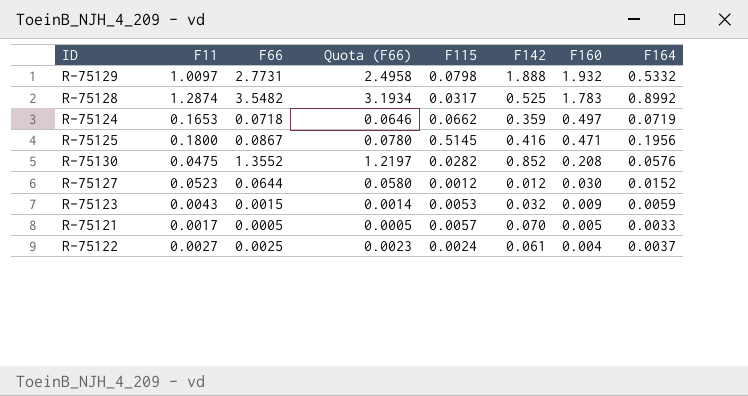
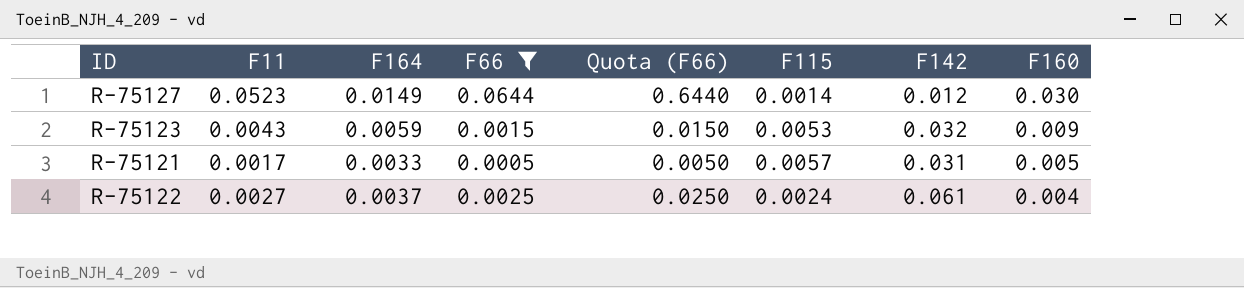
filter: none -> F66 <= 0.0644
column F164 | position: 8 -> 3
column Quota (F66) | formula: [F66] * 0.9 -> [F66] * 10
R-75127 | F164: 0.0152 -> 0.0149
R-75127 | F115: 0.0012 -> 0.0014
R-75121 | F142: 0.070 -> 0.031

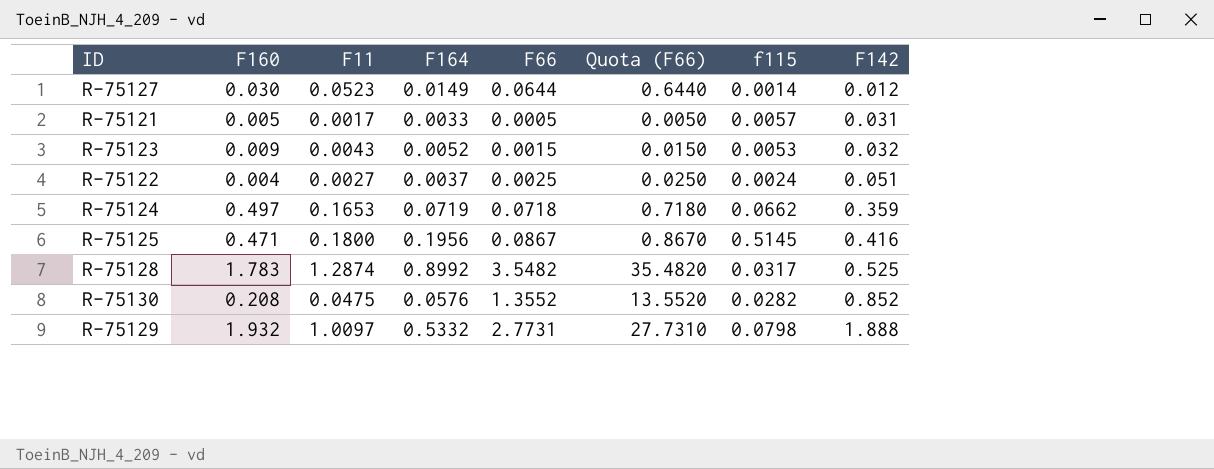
filter: F66 <= 0.0644 -> none
row order: F160 descending -> F142 ascending
column F160 | position: 8 -> 2
column name: F115 -> f115
R-75123 | F164: 0.0059 -> 0.0052
R-75122 | F142: 0.061 -> 0.051

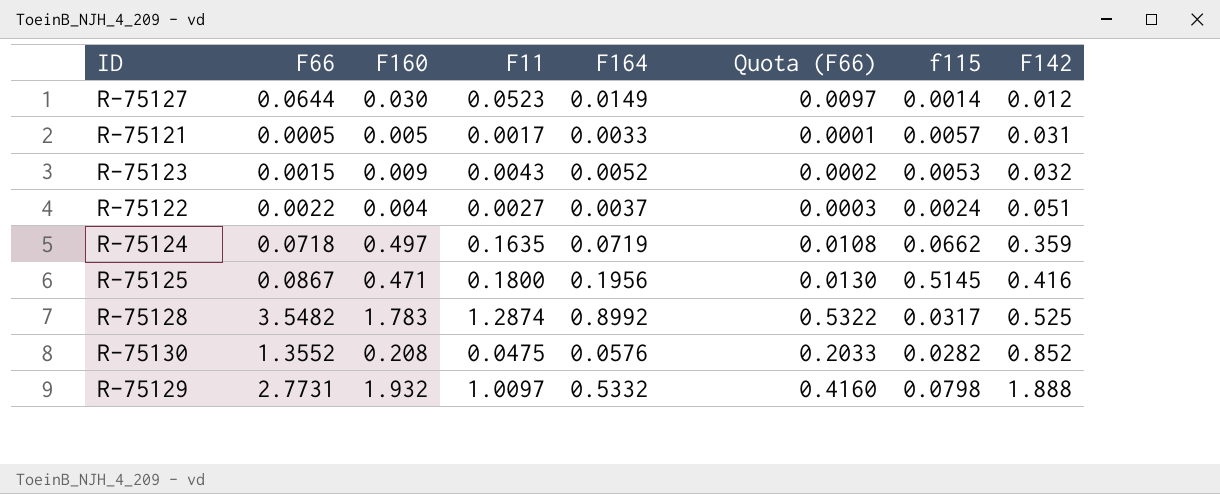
column F66 | position: 5 -> 2
column Quota (F66) | formula: [F66] * 10 -> [F66] * 0.15
R-75122 | F66: 0.0025 -> 0.0022
R-75124 | F11: 0.1653 -> 0.1635

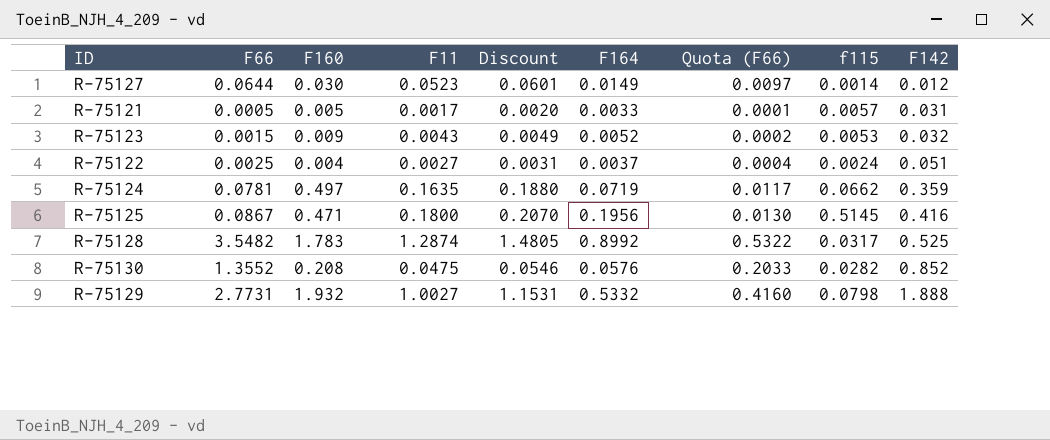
column Discount | formula: none -> [F11] * 1.15
R-75122 | F66: 0.0022 -> 0.0025
R-75122 | Quota (F66): 0.0003 -> 0.0004
R-75124 | F66: 0.0718 -> 0.0781
R-75124 | Quota (F66): 0.0108 -> 0.0117
R-75129 | F11: 1.0097 -> 1.0027

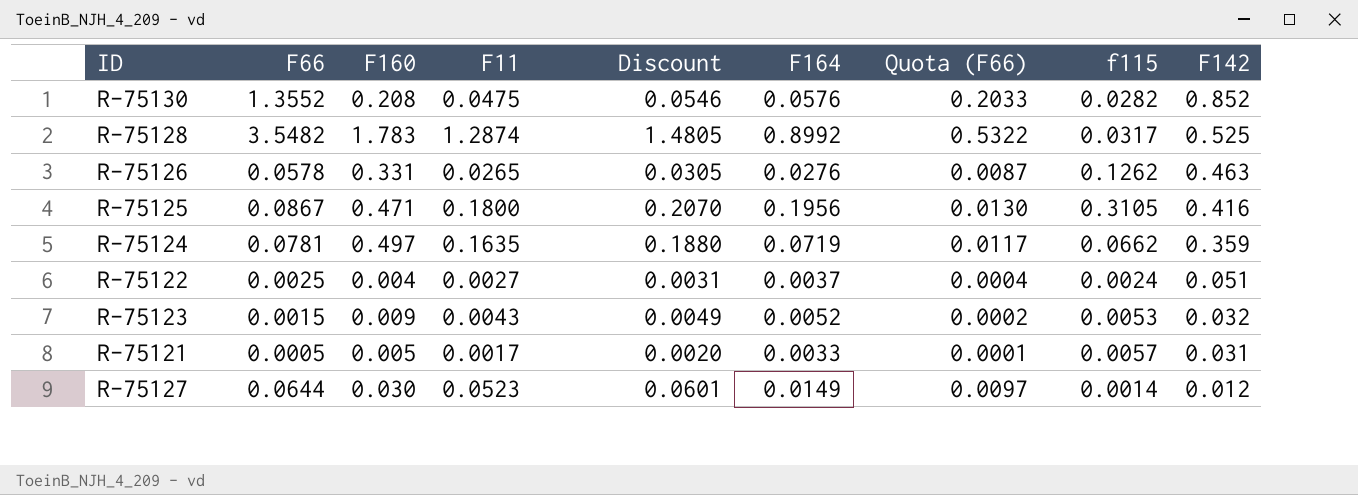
row order: F142 ascending -> F142 descending
row R-75129: 2.7731 | 1.932 | 1.0027 | 1.1531 | 0.5332 | 0.4160 | 0.0798 | 1.888 -> none
row R-75126: none -> 0.0578 | 0.331 | 0.0265 | 0.0305 | 0.0276 | 0.0087 | 0.1262 | 0.463
R-75125 | f115: 0.5145 -> 0.3105

